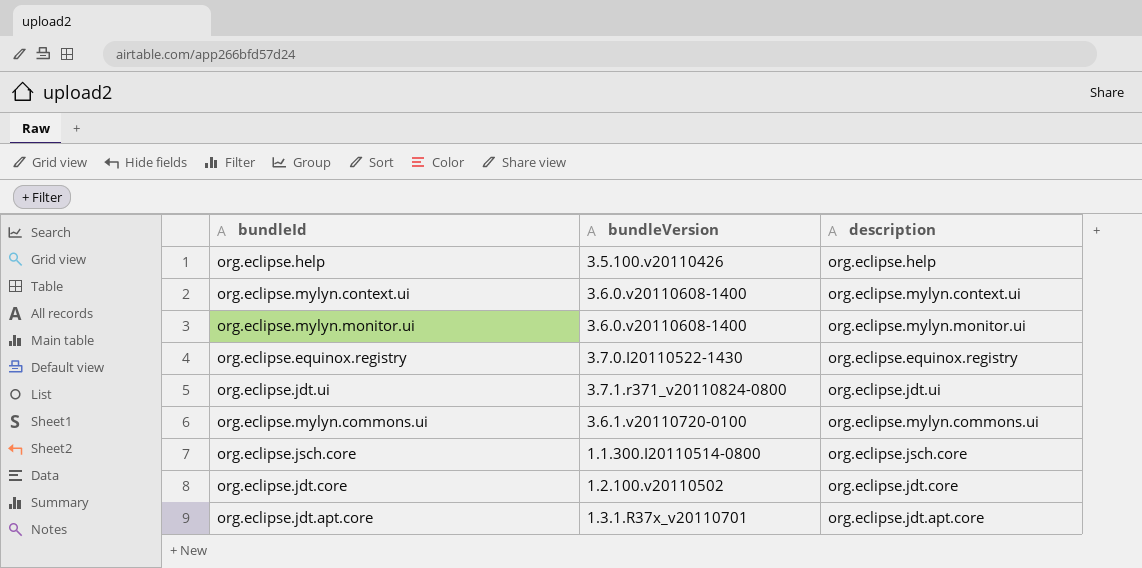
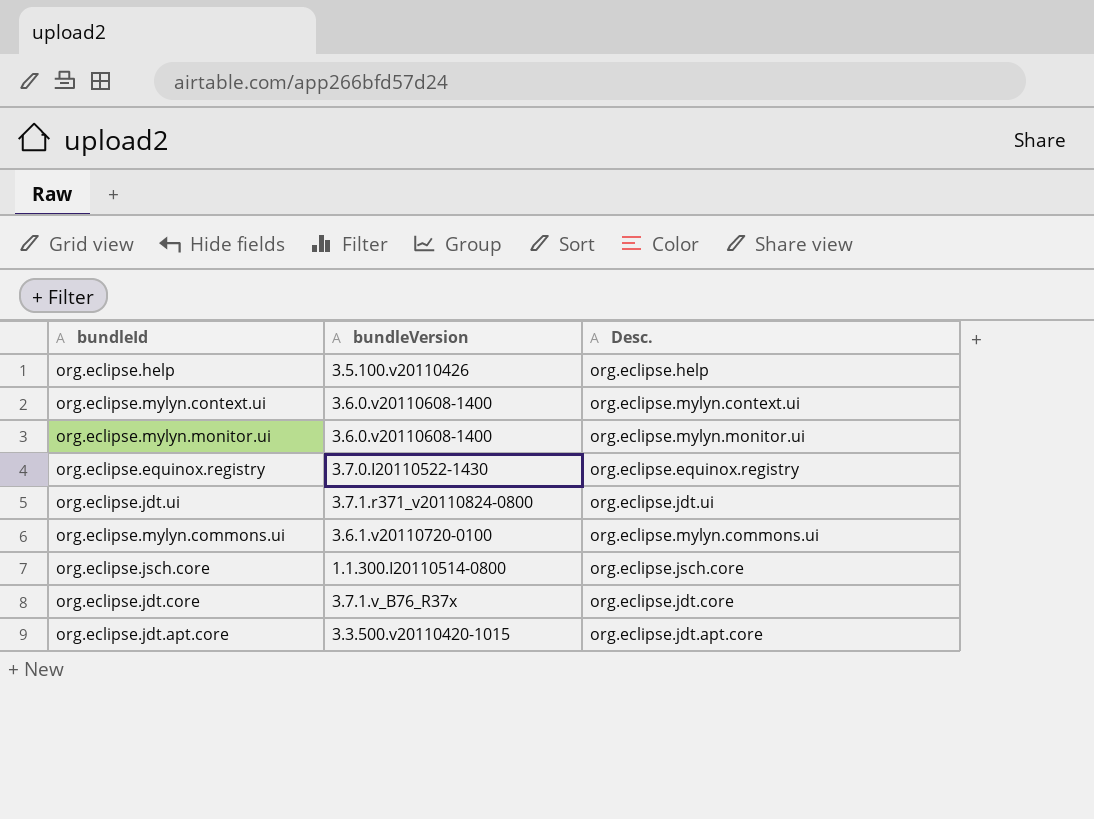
column name: description -> Desc.
org.eclipse.jdt.core | bundleVersion: 1.2.100.v20110502 -> 3.7.1.v_B76_R37x
org.eclipse.jdt.apt.core | bundleVersion: 1.3.1.R37x_v20110701 -> 3.3.500.v20110420-1015

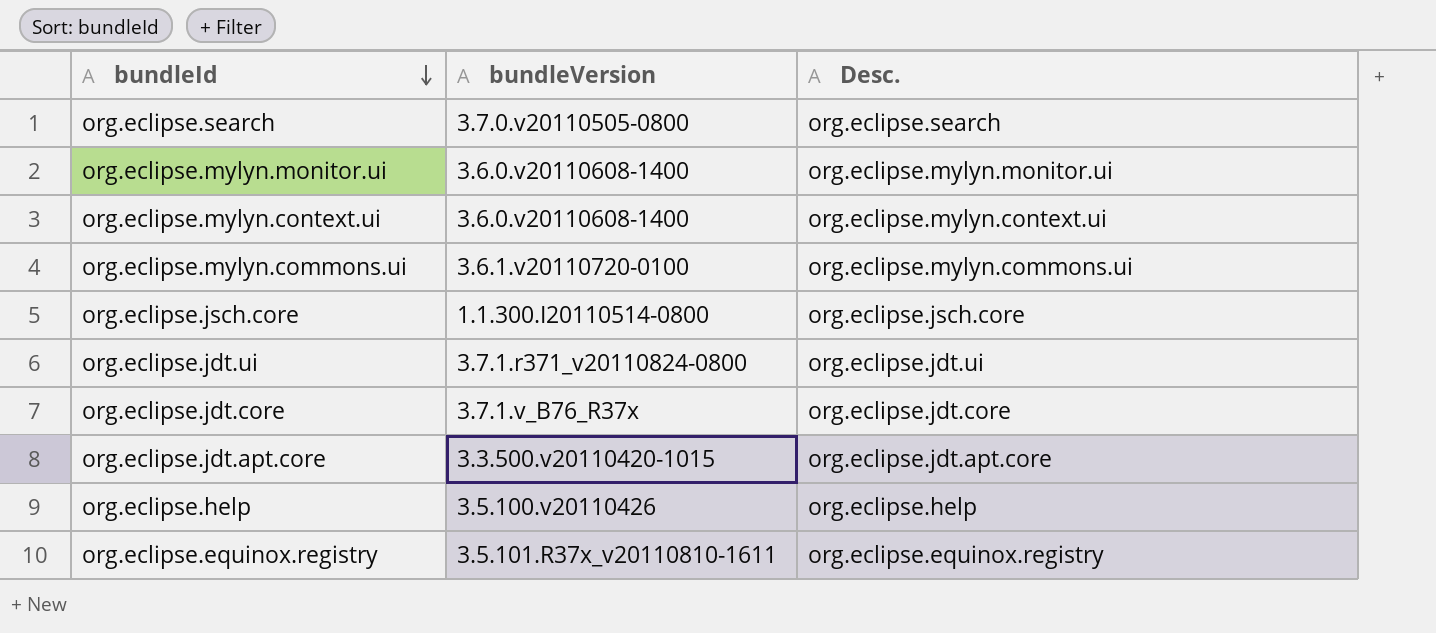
row order: none -> bundleId descending
row org.eclipse.search: none -> 3.7.0.v20110505-0800 | org.eclipse.search
org.eclipse.equinox.registry | bundleVersion: 3.7.0.I20110522-1430 -> 3.5.101.R37x_v20110810-1611

